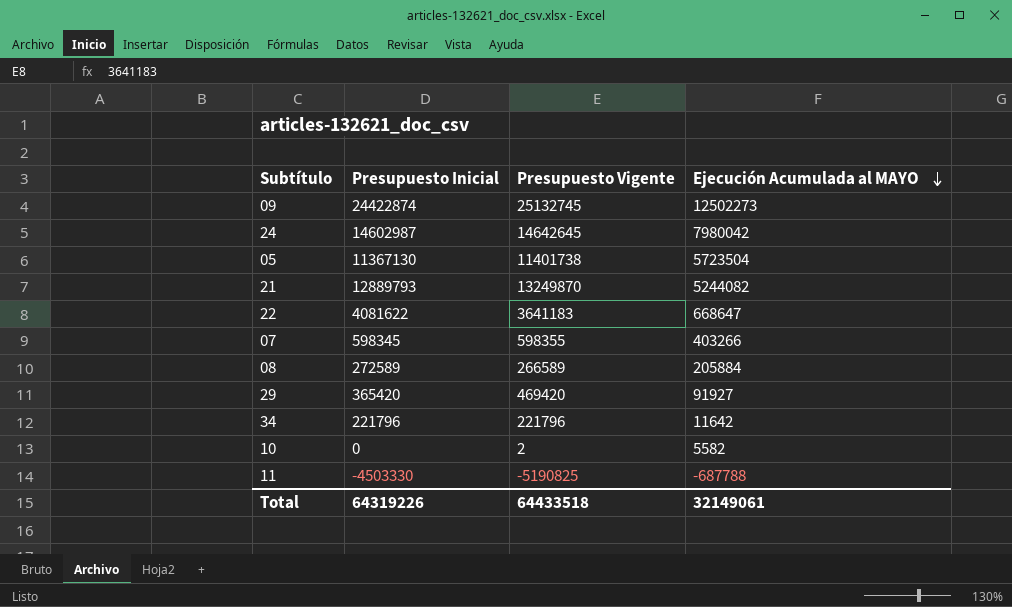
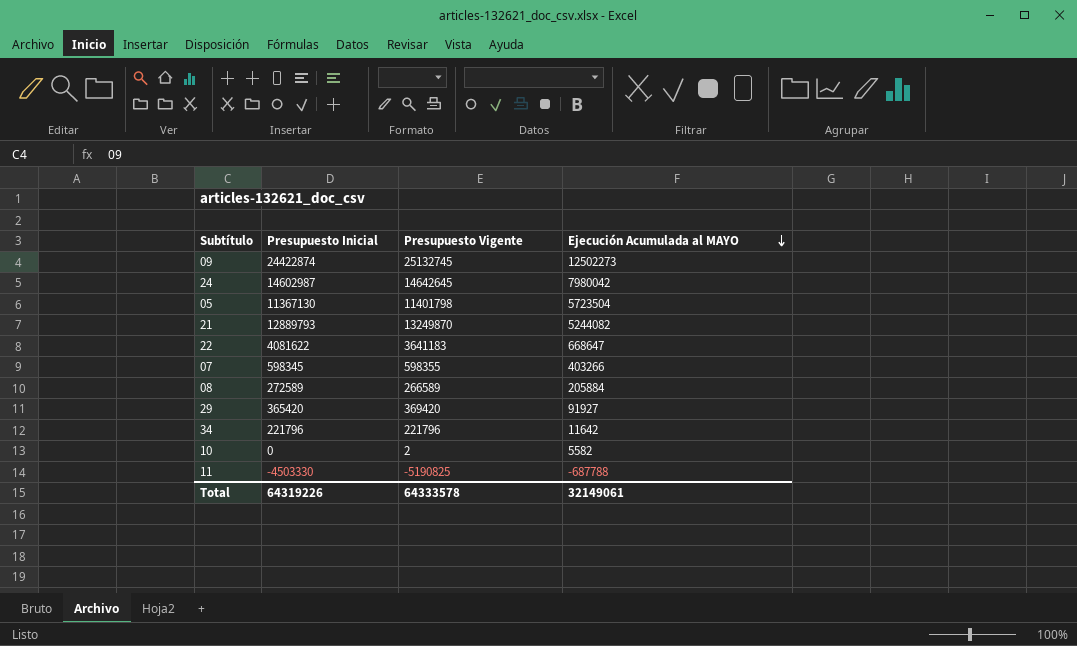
05 | Presupuesto Vigente: 11401738 -> 11401798
29 | Presupuesto Vigente: 469420 -> 369420
Total | Presupuesto Vigente: 64433518 -> 64333578

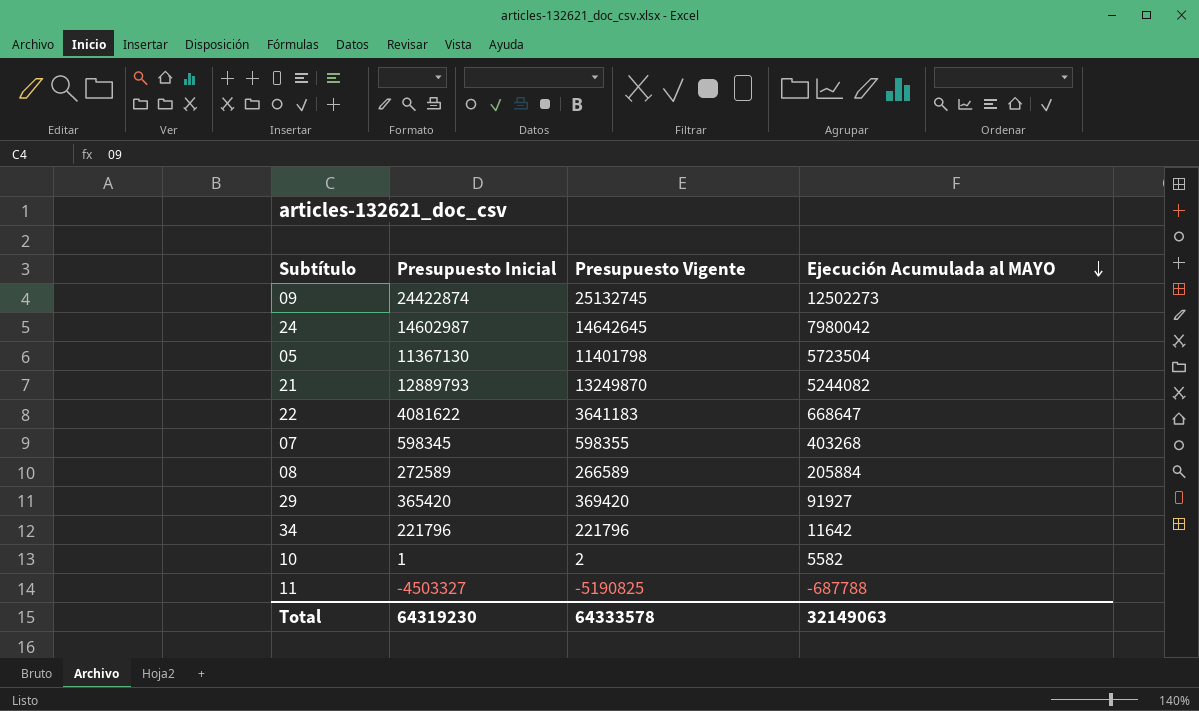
07 | Ejecución Acumulada al MAYO: 403266 -> 403268
10 | Presupuesto Inicial: 0 -> 1
11 | Presupuesto Inicial: -4503330 -> -4503327
Total | Presupuesto Inicial: 64319226 -> 64319230
Total | Ejecución Acumulada al MAYO: 32149061 -> 32149063

